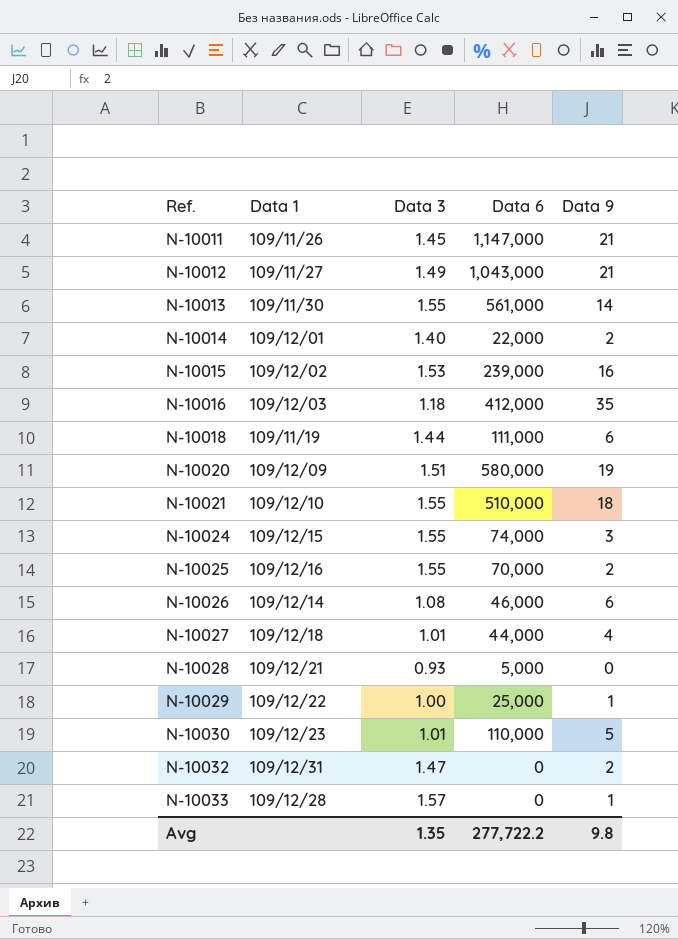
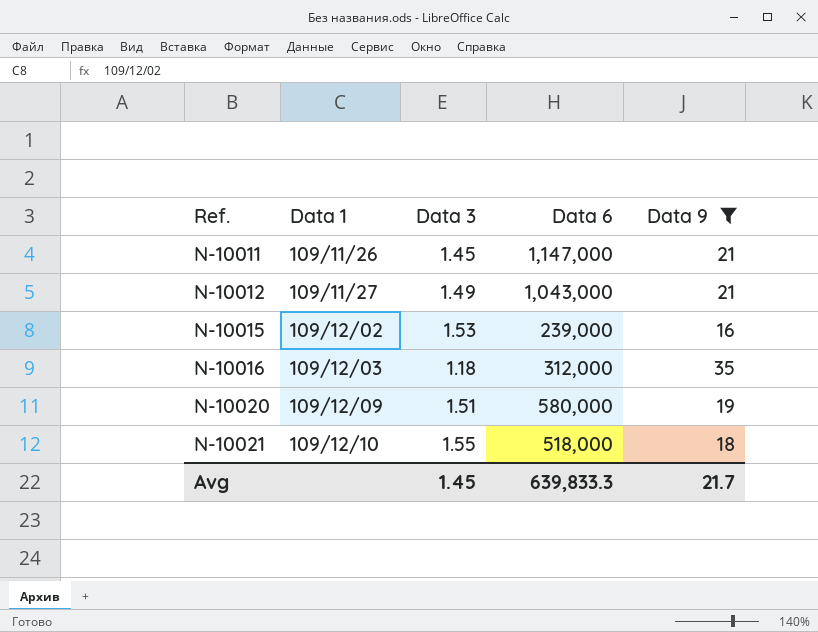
filter: none -> Data 9 >= 16
N-10016 | Data 6: 412,000 -> 312,000
N-10021 | Data 6: 510,000 -> 518,000
Avg | Data 3: 1.35 -> 1.45
Avg | Data 6: 277,722.2 -> 639,833.3
Avg | Data 9: 9.8 -> 21.7

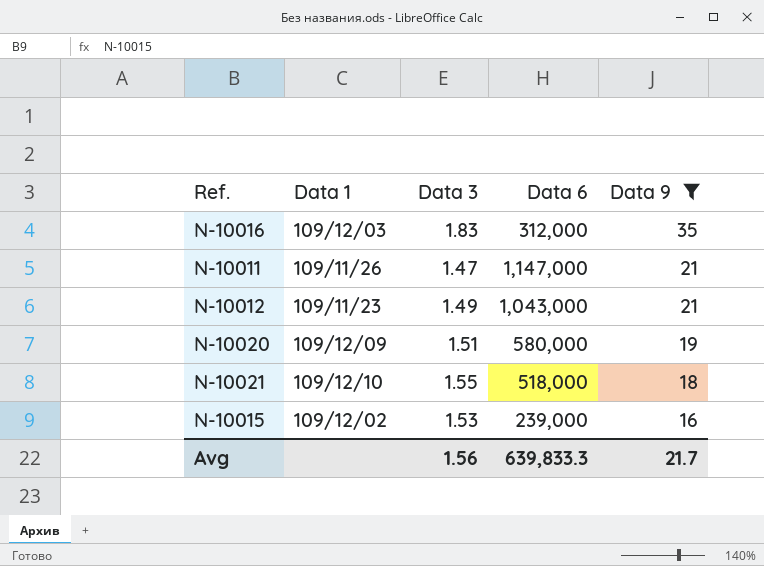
row order: Ref. ascending -> Data 9 descending
N-10016 | Data 3: 1.18 -> 1.83
N-10011 | Data 3: 1.45 -> 1.47
N-10012 | Data 1: 109/11/27 -> 109/11/23
Avg | Data 3: 1.45 -> 1.56

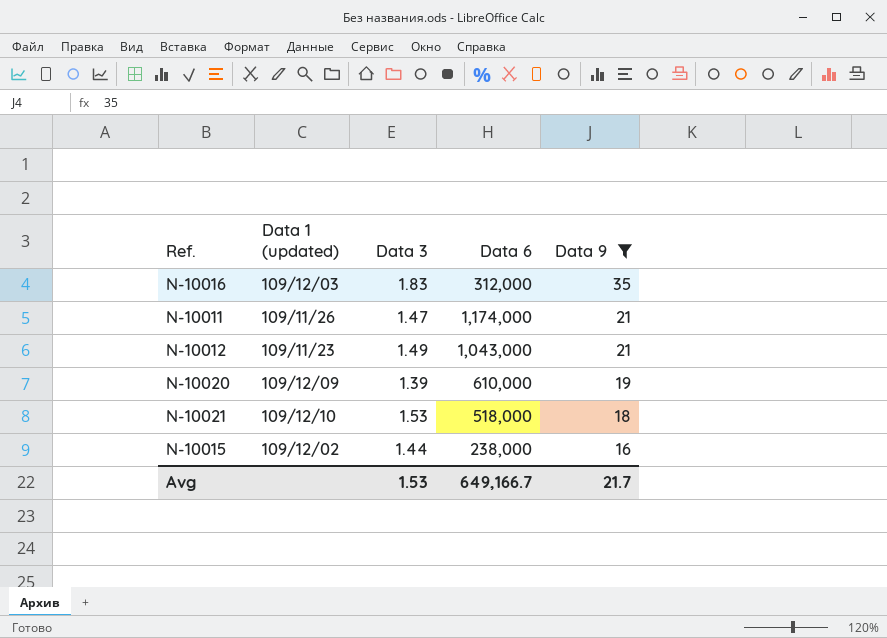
column name: Data 1 -> Data 1 (updated)
N-10011 | Data 6: 1,147,000 -> 1,174,000
N-10020 | Data 3: 1.51 -> 1.39
N-10020 | Data 6: 580,000 -> 610,000
N-10021 | Data 3: 1.55 -> 1.53
N-10015 | Data 3: 1.53 -> 1.44
N-10015 | Data 6: 239,000 -> 238,000
Avg | Data 3: 1.56 -> 1.53
Avg | Data 6: 639,833.3 -> 649,166.7

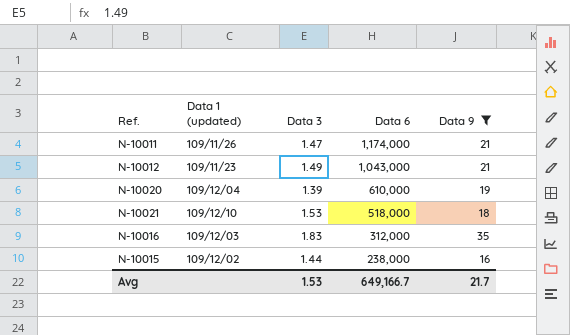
row order: Data 9 descending -> Data 6 descending
N-10020 | Data 1 (updated): 109/12/09 -> 109/12/04

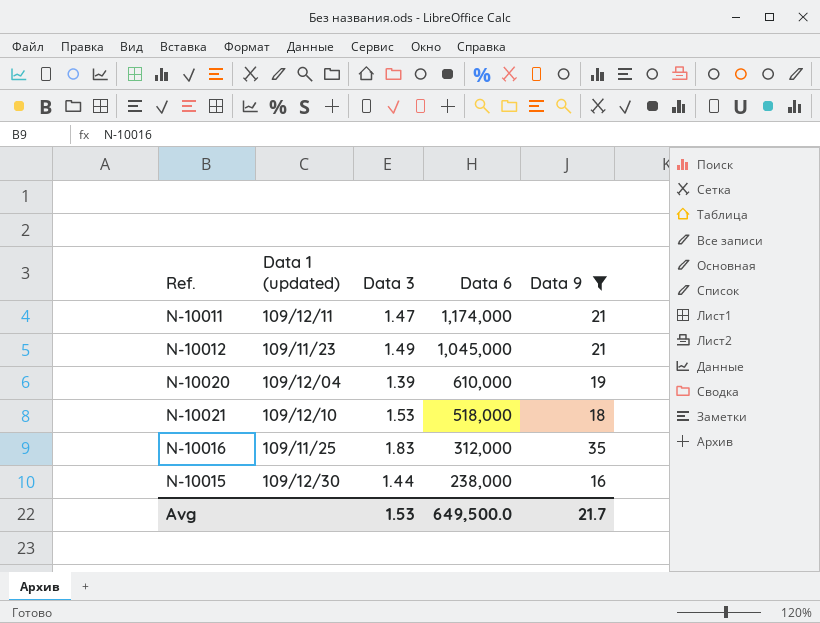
N-10011 | Data 1 (updated): 109/11/26 -> 109/12/11
N-10012 | Data 6: 1,043,000 -> 1,045,000
N-10016 | Data 1 (updated): 109/12/03 -> 109/11/25
N-10015 | Data 1 (updated): 109/12/02 -> 109/12/30
Avg | Data 6: 649,166.7 -> 649,500.0

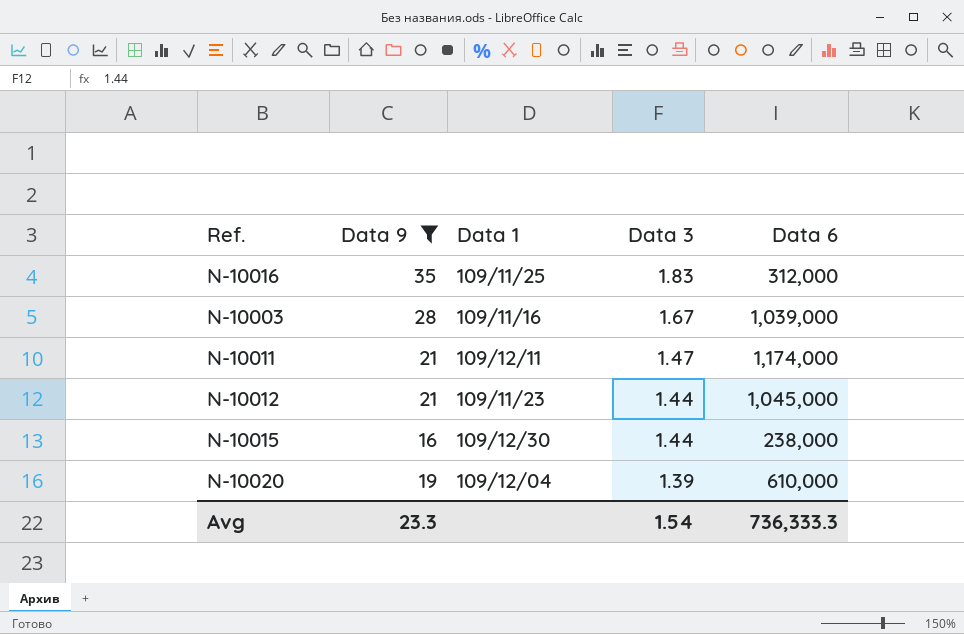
row order: Data 6 descending -> Data 3 descending
column Data 9 | position: 5 -> 2
column name: Data 1 (updated) -> Data 1
row N-10021: 109/12/10 | 1.53 | 518,000 | 18 -> none
row N-10003: none -> 28 | 109/11/16 | 1.67 | 1,039,000
N-10012 | Data 3: 1.49 -> 1.44
Avg | Data 9: 21.7 -> 23.3
Avg | Data 3: 1.53 -> 1.54
Avg | Data 6: 649,500.0 -> 736,333.3

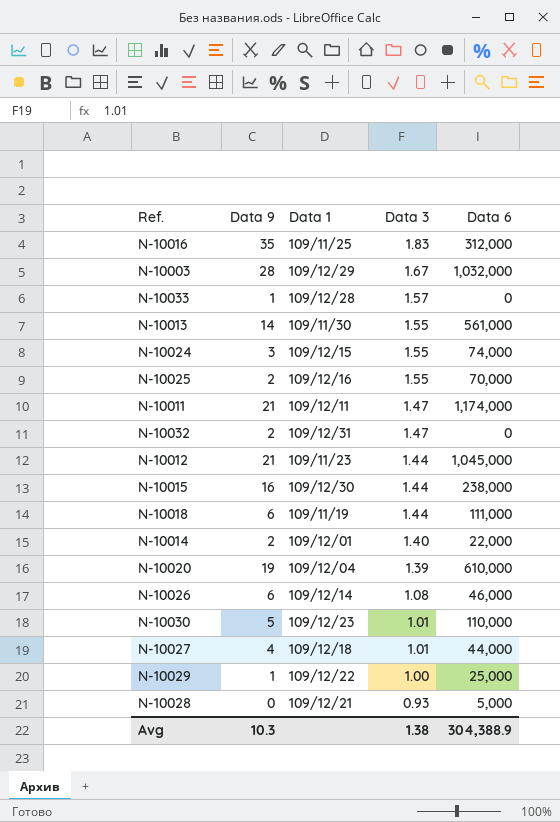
filter: Data 9 >= 16 -> none
N-10003 | Data 1: 109/11/16 -> 109/12/29
N-10003 | Data 6: 1,039,000 -> 1,032,000
Avg | Data 9: 23.3 -> 10.3
Avg | Data 3: 1.54 -> 1.38
Avg | Data 6: 736,333.3 -> 304,388.9

